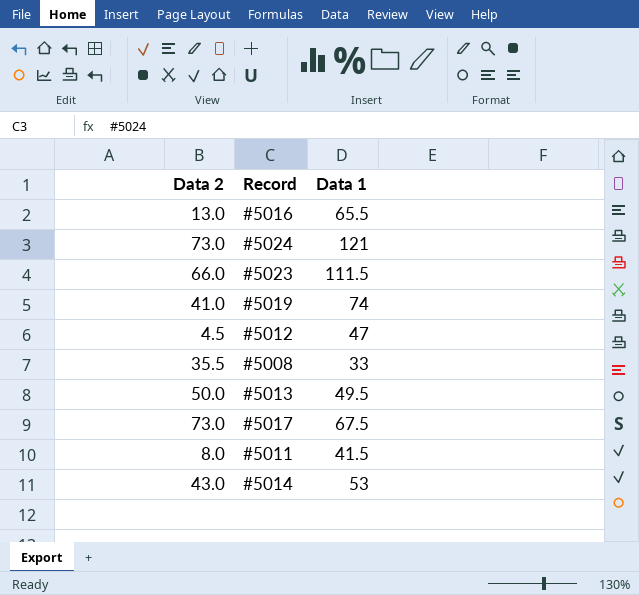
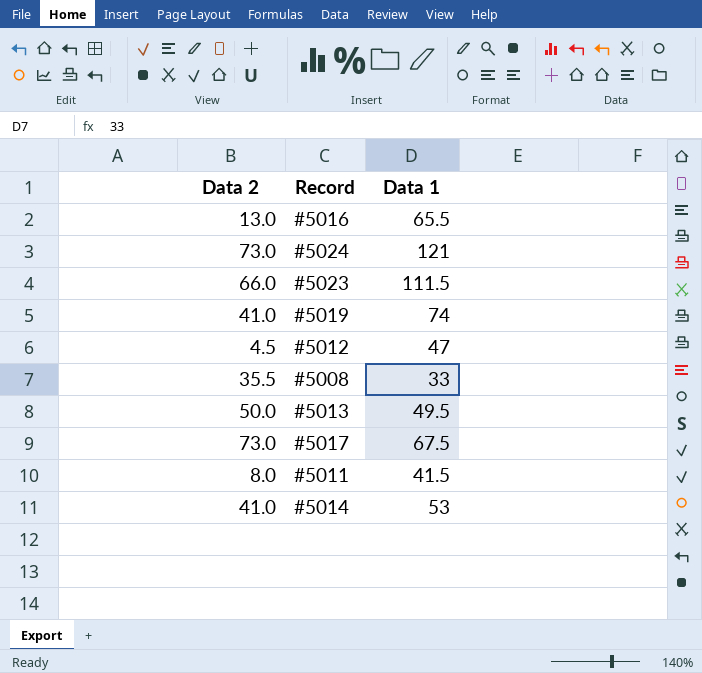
#5014 | Data 2: 43.0 -> 41.0

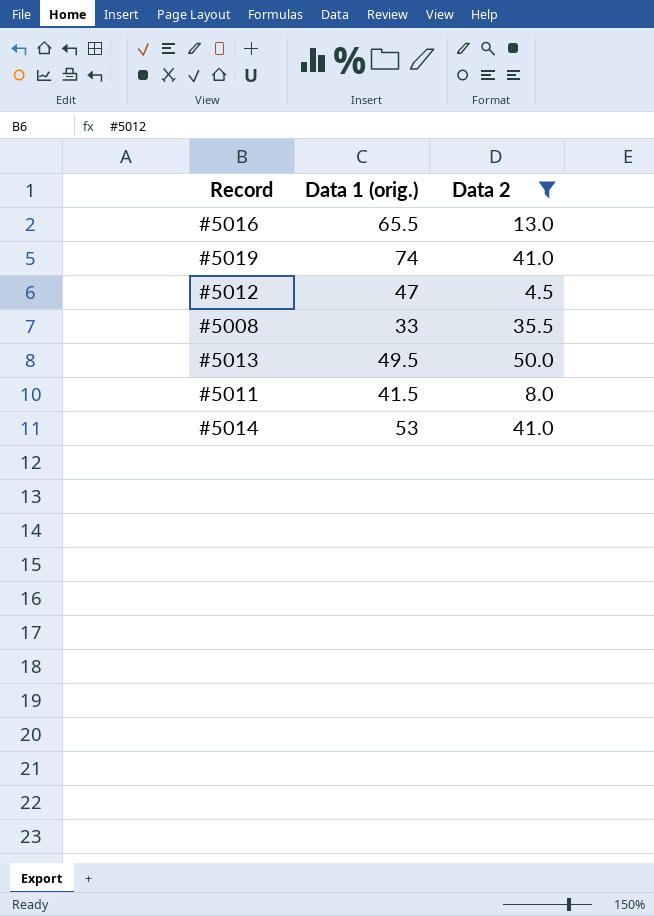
filter: none -> Data 2 <= 50.0
column name: Data 1 -> Data 1 (orig.)
column Data 2 | position: 1 -> 3

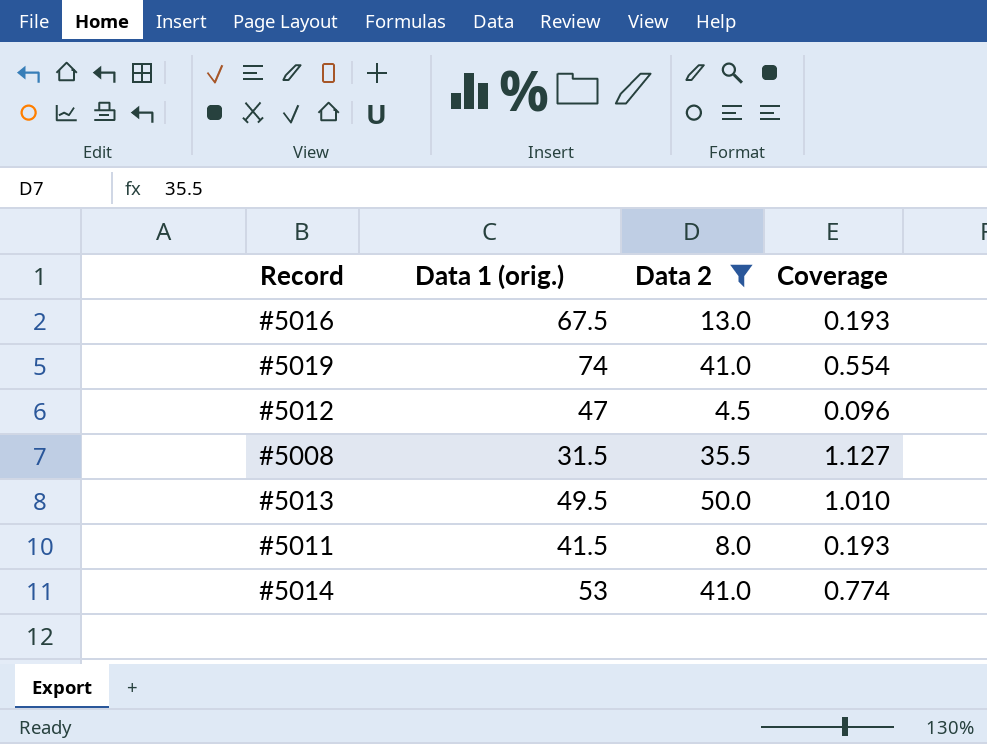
column Coverage | formula: none -> [Data 2] / [Data 1 (orig.)]
#5016 | Data 1 (orig.): 65.5 -> 67.5
#5008 | Data 1 (orig.): 33 -> 31.5

